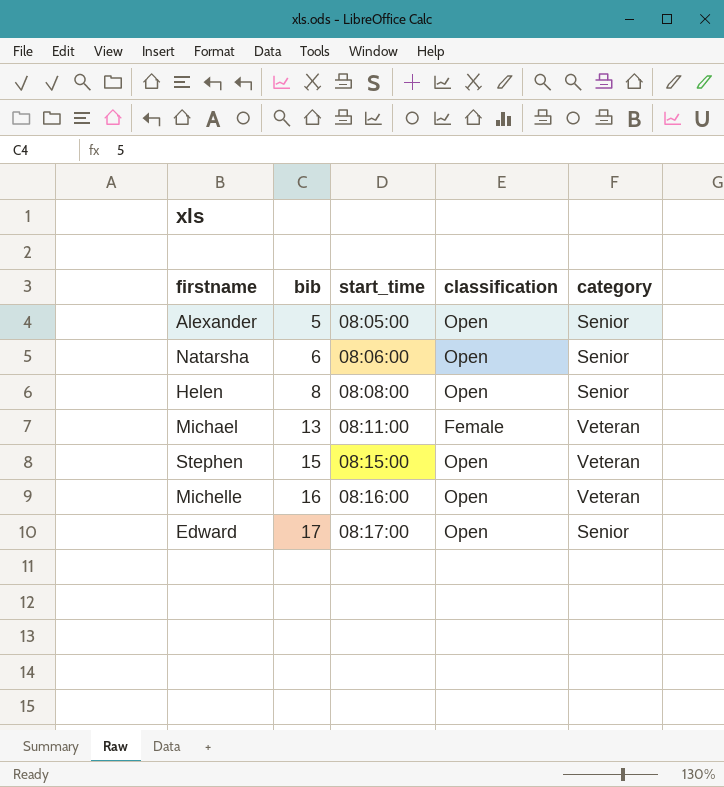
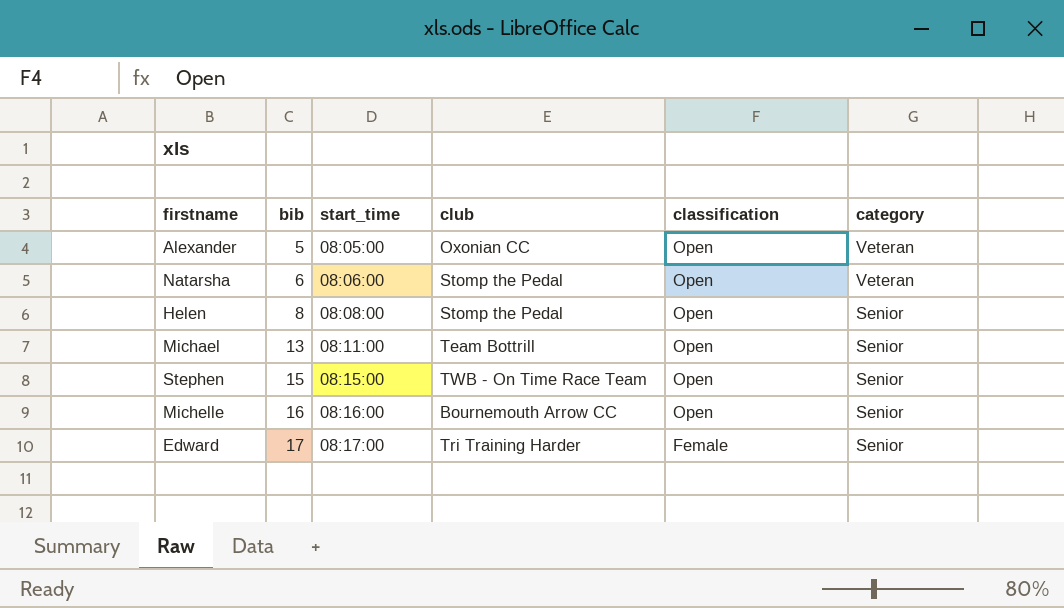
column club | position: none -> 4
Alexander | category: Senior -> Veteran
Natarsha | category: Senior -> Veteran
Michael | classification: Female -> Open
Michael | category: Veteran -> Senior
Stephen | category: Veteran -> Senior
Michelle | category: Veteran -> Senior
Edward | classification: Open -> Female

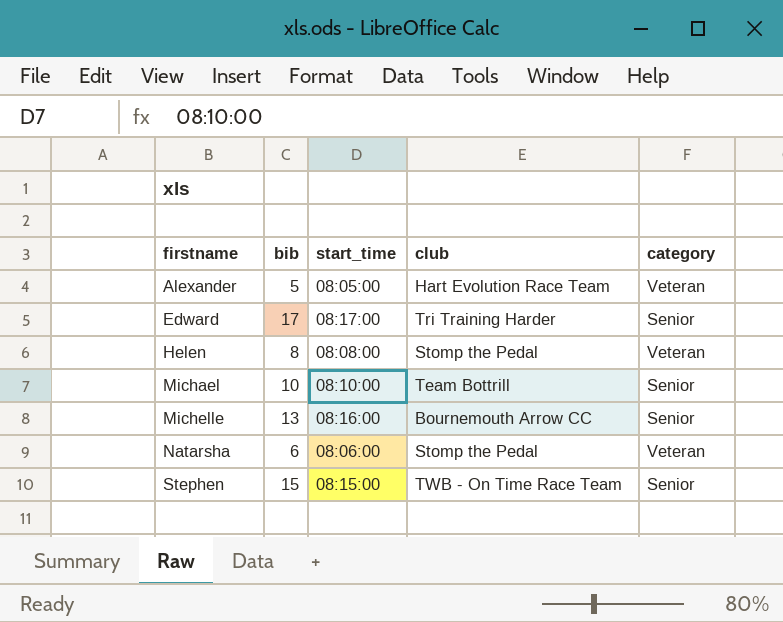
row order: bib ascending -> firstname ascending
column classification | position: 5 -> none
Alexander | club: Oxonian CC -> Hart Evolution Race Team
Helen | category: Senior -> Veteran
Michael | bib: 13 -> 10
Michael | start_time: 08:11:00 -> 08:10:00
Michelle | bib: 16 -> 13

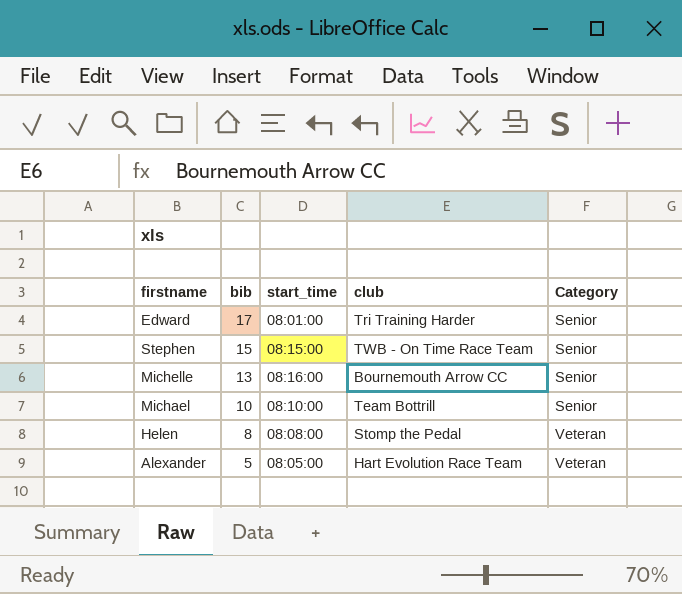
row order: firstname ascending -> bib descending
column name: category -> Category
row Natarsha: 6 | 08:06:00 | Stomp the Pedal | Veteran -> none
Edward | start_time: 08:17:00 -> 08:01:00

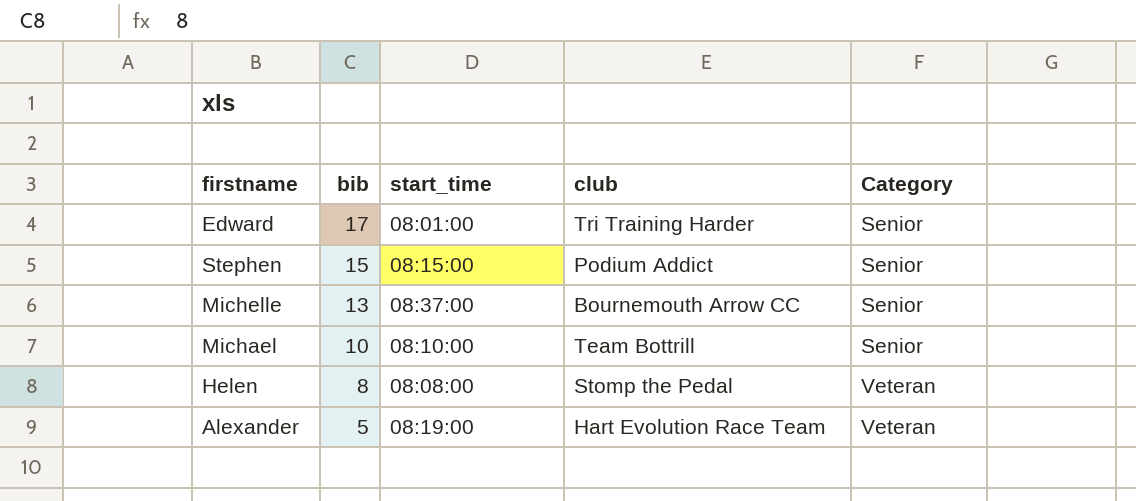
Stephen | club: TWB - On Time Race Team -> Podium Addict
Michelle | start_time: 08:16:00 -> 08:37:00
Alexander | start_time: 08:05:00 -> 08:19:00

